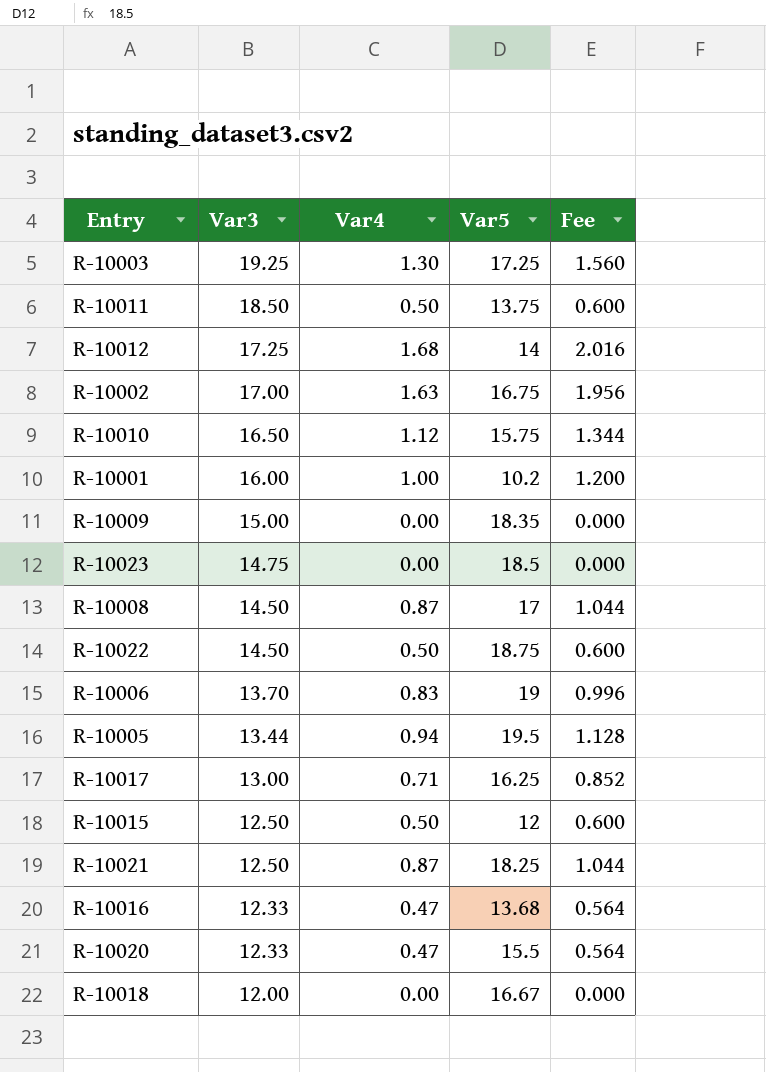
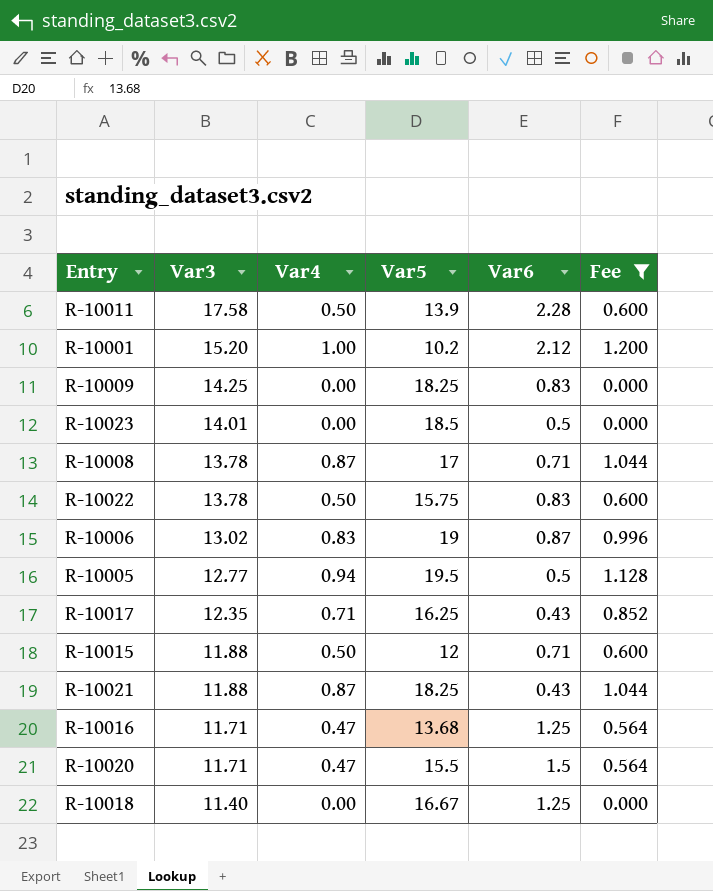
filter: none -> Fee <= 1.200
column Var6 | position: none -> 5
R-10011 | Var3: 18.50 -> 17.58
R-10011 | Var5: 13.75 -> 13.9
R-10001 | Var3: 16.00 -> 15.20
R-10009 | Var3: 15.00 -> 14.25
R-10009 | Var5: 18.35 -> 18.25
R-10023 | Var3: 14.75 -> 14.01
R-10008 | Var3: 14.50 -> 13.78
R-10022 | Var3: 14.50 -> 13.78
R-10022 | Var5: 18.75 -> 15.75
R-10006 | Var3: 13.70 -> 13.02
R-10005 | Var3: 13.44 -> 12.77
R-10017 | Var3: 13.00 -> 12.35
R-10015 | Var3: 12.50 -> 11.88
R-10021 | Var3: 12.50 -> 11.88
R-10016 | Var3: 12.33 -> 11.71
R-10020 | Var3: 12.33 -> 11.71
R-10018 | Var3: 12.00 -> 11.40

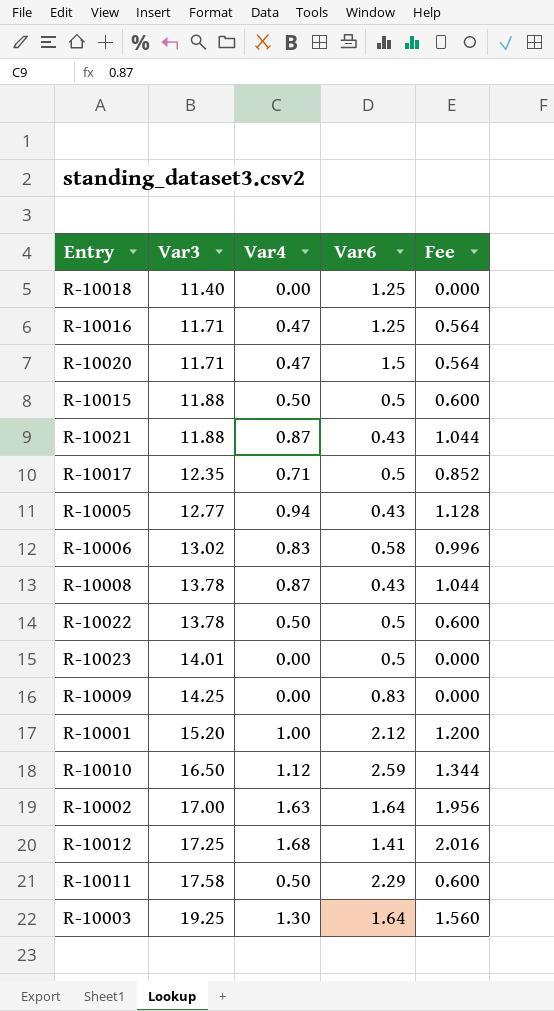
filter: Fee <= 1.200 -> none
row order: Var3 descending -> Var3 ascending
column Var5 | position: 4 -> none
R-10015 | Var6: 0.71 -> 0.5
R-10017 | Var6: 0.43 -> 0.5
R-10005 | Var6: 0.5 -> 0.43
R-10006 | Var6: 0.87 -> 0.58
R-10008 | Var6: 0.71 -> 0.43
R-10022 | Var6: 0.83 -> 0.5
R-10011 | Var6: 2.28 -> 2.29

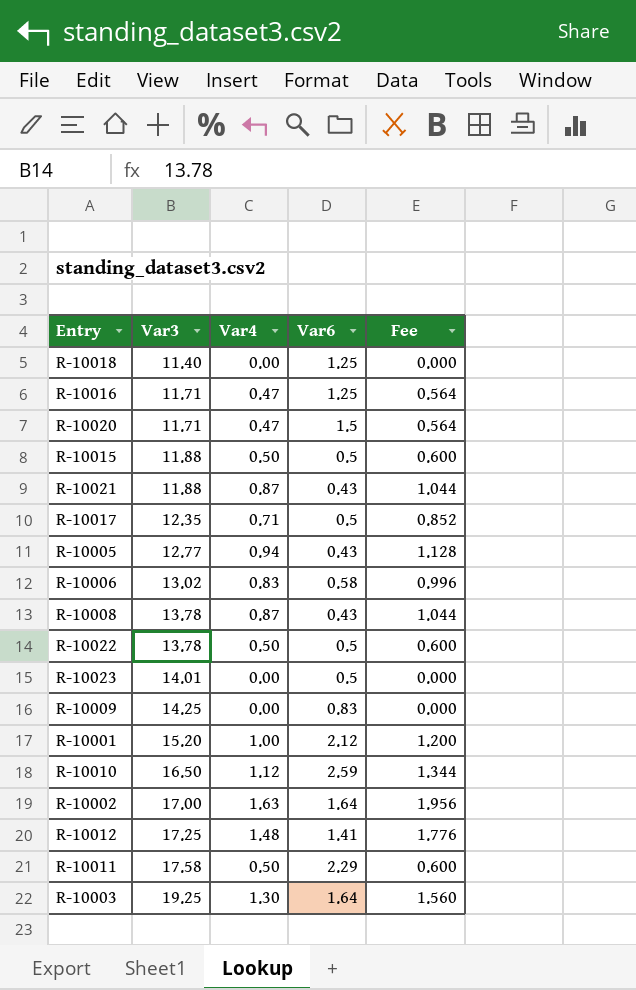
R-10012 | Var4: 1.68 -> 1.48
R-10012 | Fee: 2.016 -> 1.776

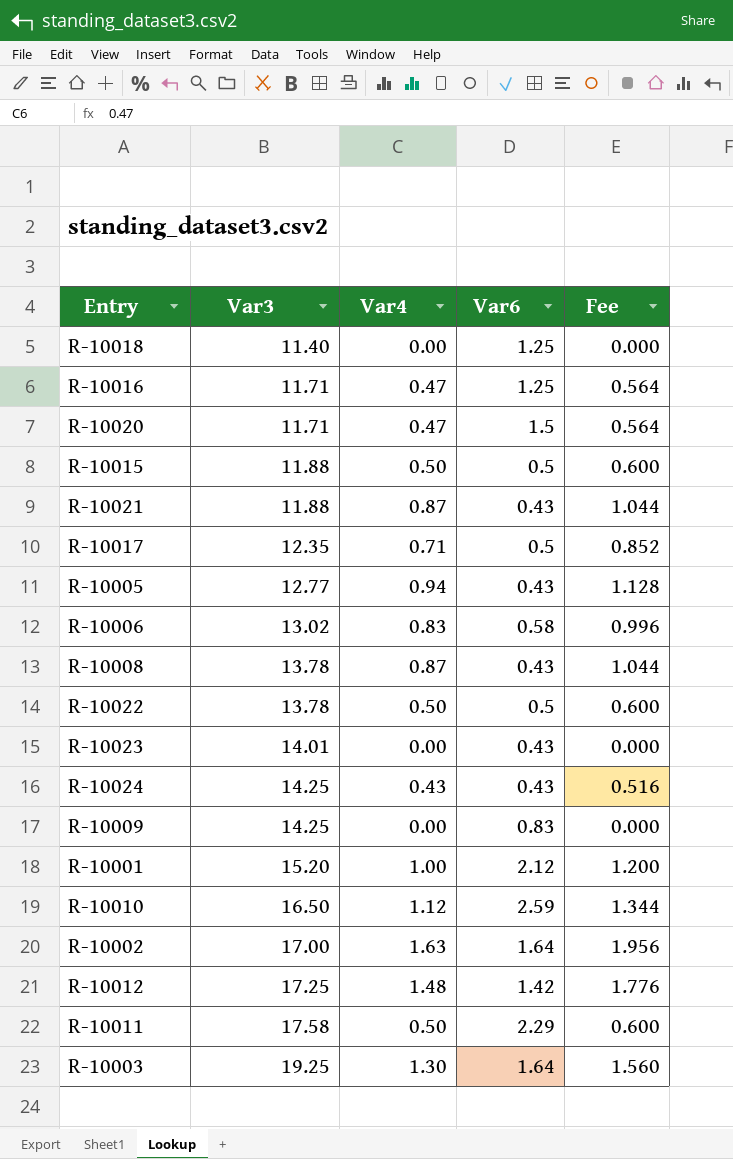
R-10023 | Var6: 0.5 -> 0.43
row R-10024: none -> 14.25 | 0.43 | 0.43 | 0.516
R-10012 | Var6: 1.41 -> 1.42

